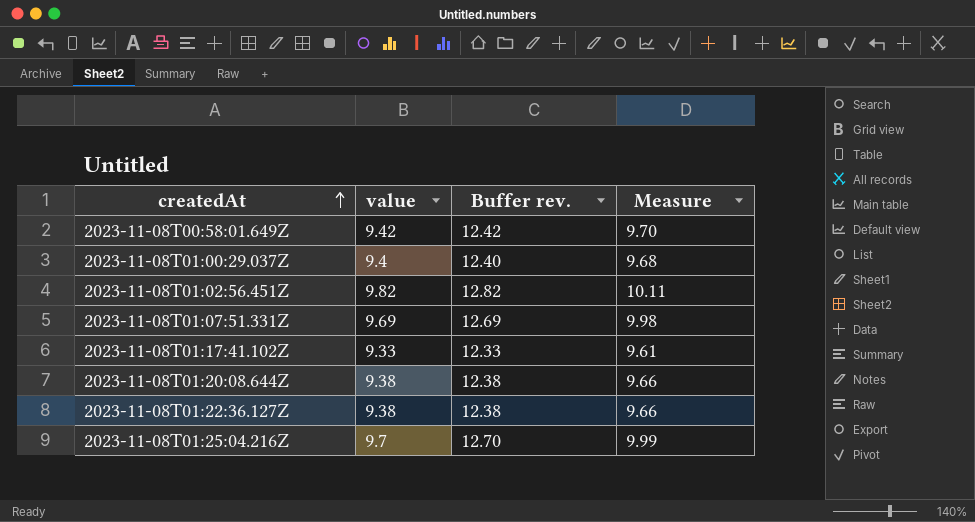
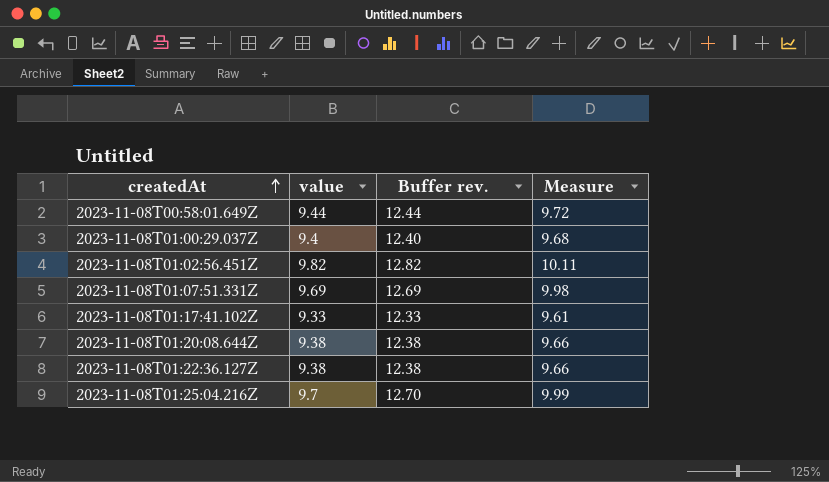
2023-11-08T00:58:01.649Z | value: 9.42 -> 9.44
2023-11-08T00:58:01.649Z | Buffer rev.: 12.42 -> 12.44
2023-11-08T00:58:01.649Z | Measure: 9.70 -> 9.72

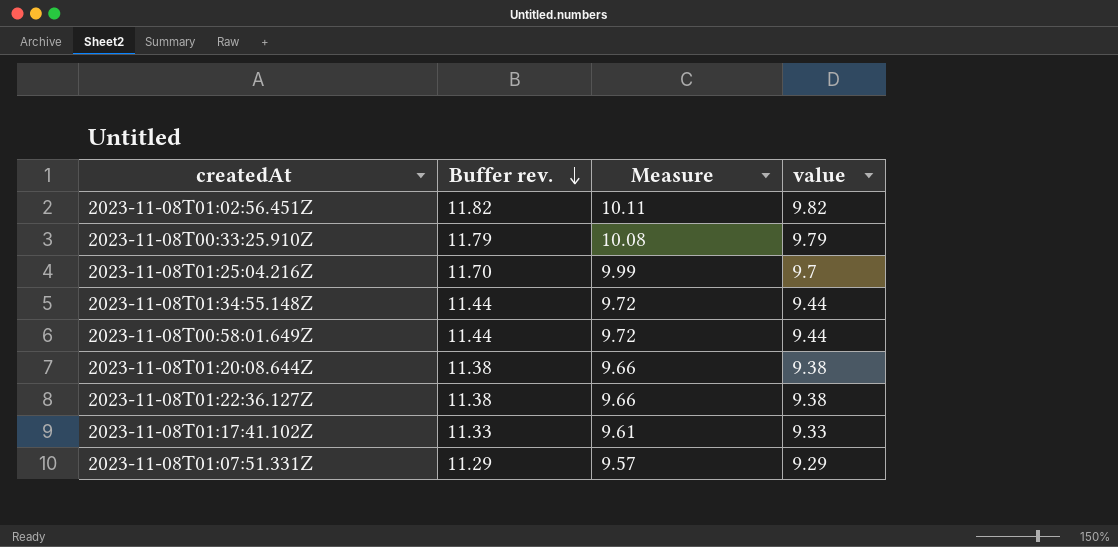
row order: createdAt ascending -> Buffer rev. descending
column Buffer rev. | formula: [value] + 3 -> [value] + 2
column value | position: 2 -> 4
row 2023-11-08T01:00:29.037Z: 9.4 | 12.40 | 9.68 -> none
row 2023-11-08T00:33:25.910Z: none -> 11.79 | 10.08 | 9.79
row 2023-11-08T01:34:55.148Z: none -> 11.44 | 9.72 | 9.44
2023-11-08T01:07:51.331Z | Measure: 9.98 -> 9.57
2023-11-08T01:07:51.331Z | value: 9.69 -> 9.29

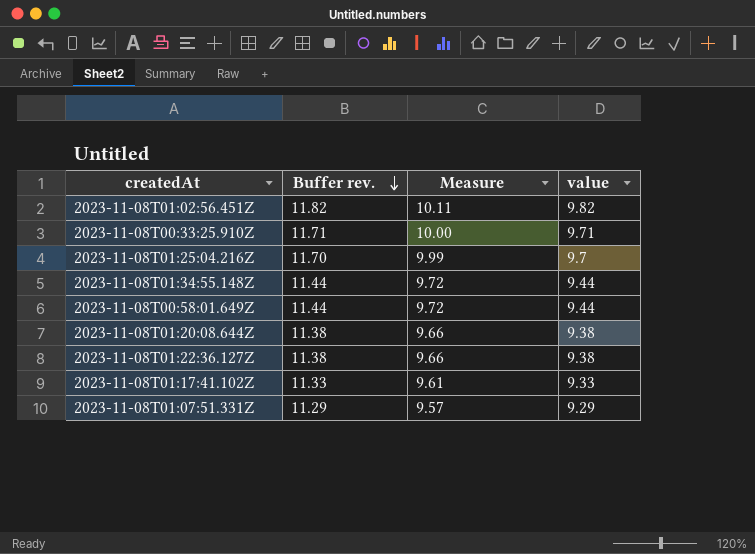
2023-11-08T00:33:25.910Z | Buffer rev.: 11.79 -> 11.71
2023-11-08T00:33:25.910Z | Measure: 10.08 -> 10.00
2023-11-08T00:33:25.910Z | value: 9.79 -> 9.71

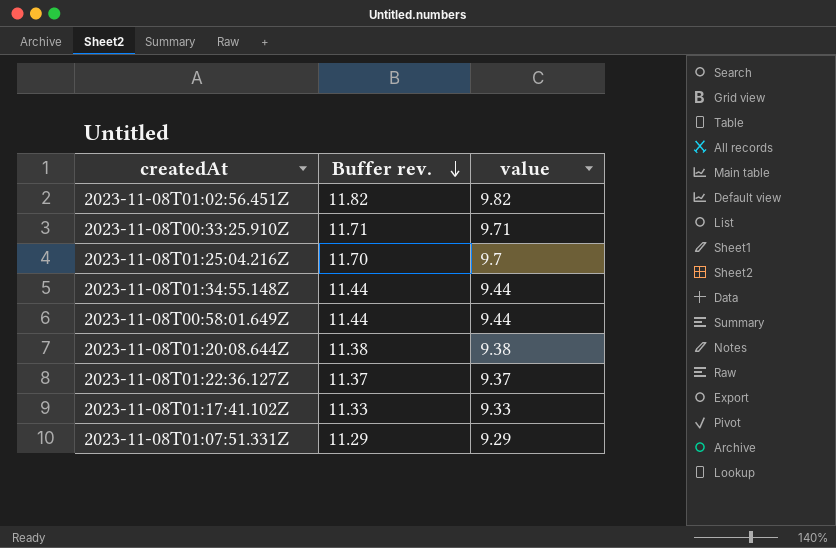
column Measure | formula: [value] * 1.03 -> none
2023-11-08T01:22:36.127Z | Buffer rev.: 11.38 -> 11.37
2023-11-08T01:22:36.127Z | value: 9.38 -> 9.37

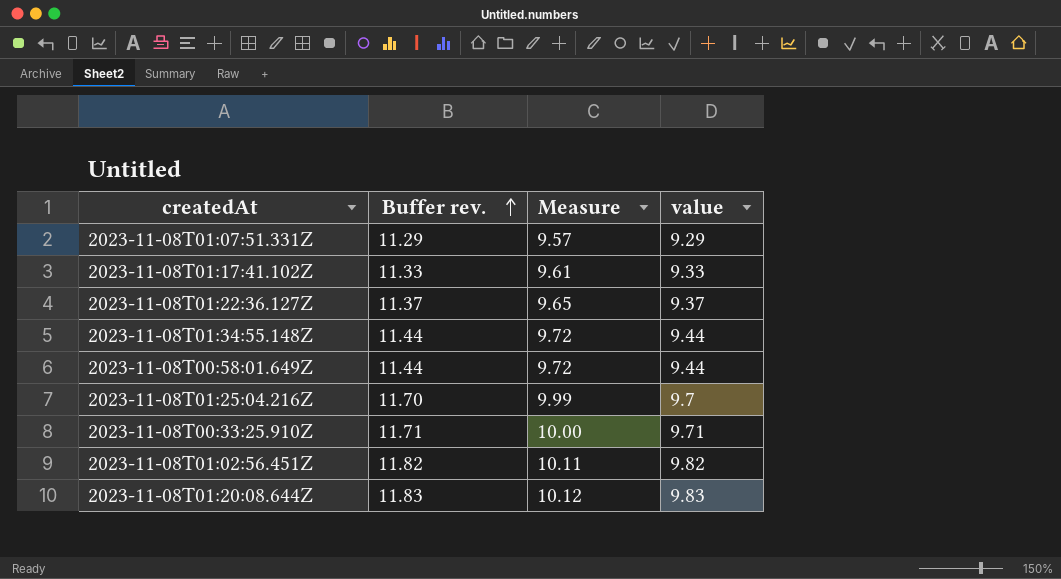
row order: Buffer rev. descending -> Buffer rev. ascending
column Measure | formula: none -> [value] * 1.03
2023-11-08T01:20:08.644Z | Buffer rev.: 11.38 -> 11.83
2023-11-08T01:20:08.644Z | value: 9.38 -> 9.83

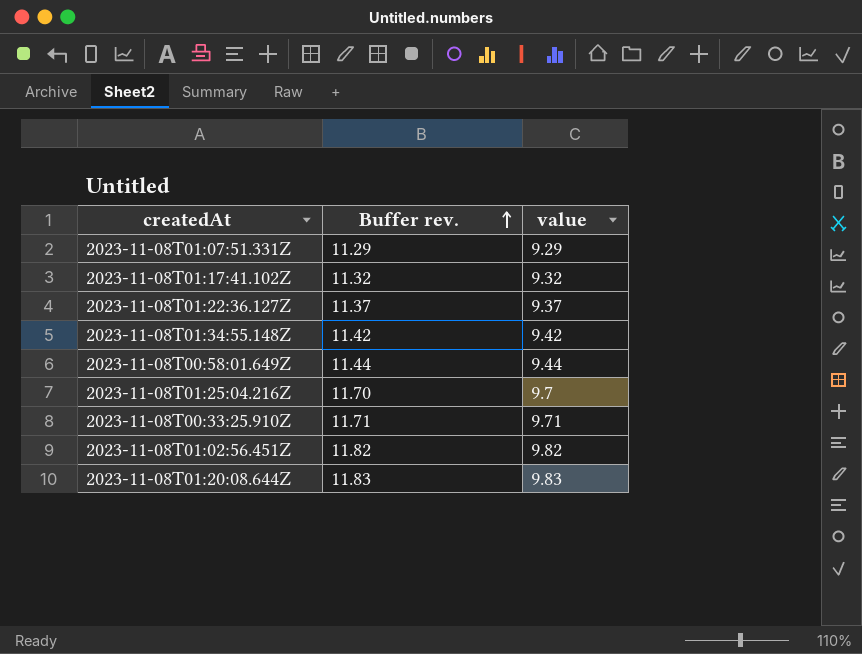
column Measure | formula: [value] * 1.03 -> none
2023-11-08T01:17:41.102Z | Buffer rev.: 11.33 -> 11.32
2023-11-08T01:17:41.102Z | value: 9.33 -> 9.32
2023-11-08T01:34:55.148Z | Buffer rev.: 11.44 -> 11.42
2023-11-08T01:34:55.148Z | value: 9.44 -> 9.42

